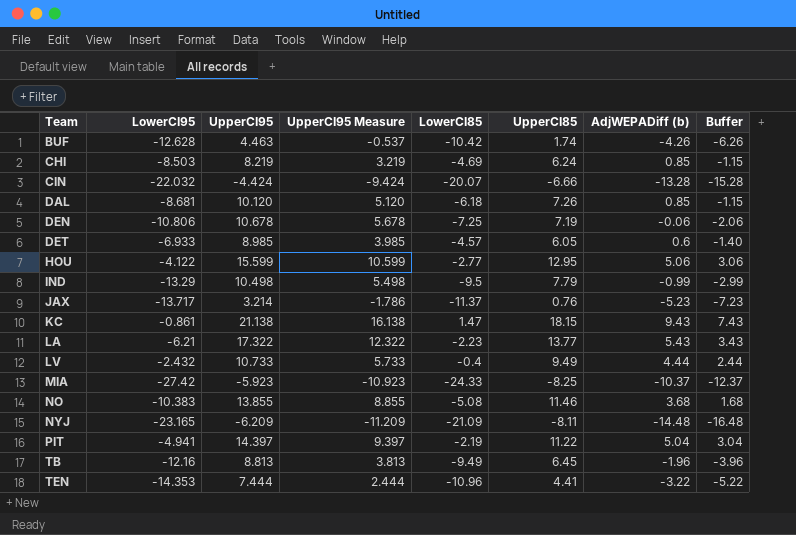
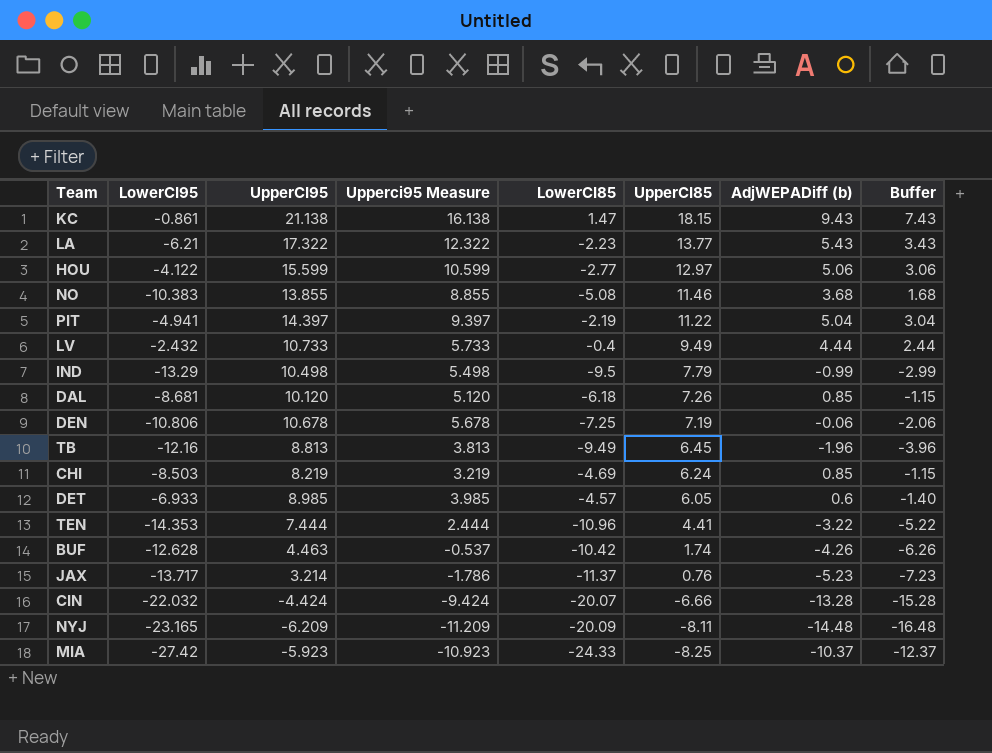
row order: Team ascending -> UpperCI85 descending
column name: UpperCI95 Measure -> Upperci95 Measure
HOU | UpperCI85: 12.95 -> 12.97
NYJ | LowerCI85: -21.09 -> -20.09

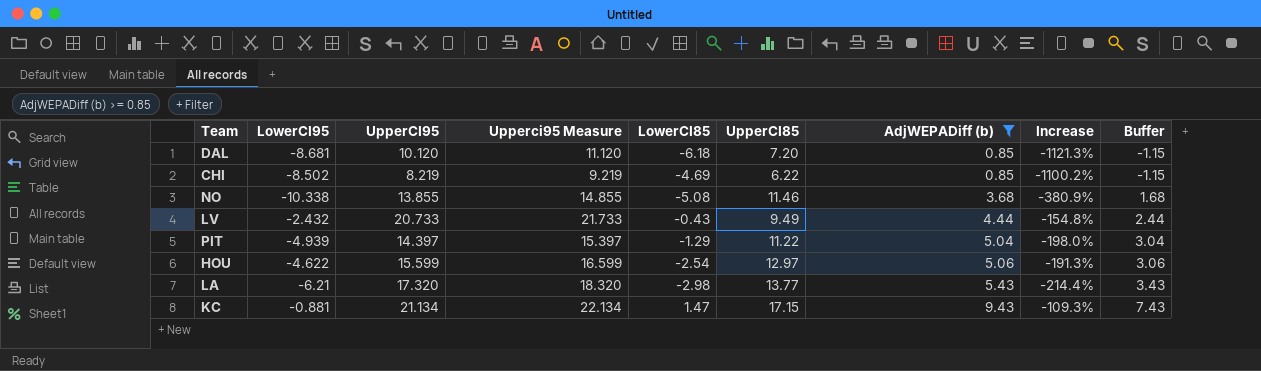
filter: none -> AdjWEPADiff (b) >= 0.85
row order: UpperCI85 descending -> AdjWEPADiff (b) ascending
column Upperci95 Measure | formula: [UpperCI95] - 5 -> [UpperCI95] + 1
column Increase | formula: none -> ([LowerCI95] - [AdjWEPADiff (b)]) / [AdjWEPADiff (b)]
DAL | UpperCI85: 7.26 -> 7.20
CHI | LowerCI95: -8.503 -> -8.502
CHI | UpperCI85: 6.24 -> 6.22
NO | LowerCI95: -10.383 -> -10.338
LV | UpperCI95: 10.733 -> 20.733
LV | LowerCI85: -0.4 -> -0.43
PIT | LowerCI95: -4.941 -> -4.939
PIT | LowerCI85: -2.19 -> -1.29
HOU | LowerCI95: -4.122 -> -4.622
HOU | LowerCI85: -2.77 -> -2.54
LA | UpperCI95: 17.322 -> 17.320
LA | LowerCI85: -2.23 -> -2.98
KC | LowerCI95: -0.861 -> -0.881
KC | UpperCI95: 21.138 -> 21.134
KC | UpperCI85: 18.15 -> 17.15

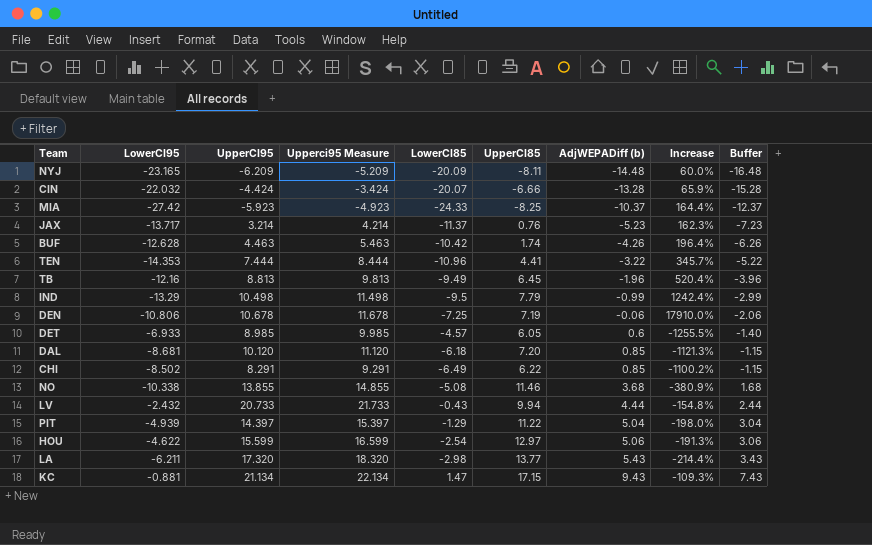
filter: AdjWEPADiff (b) >= 0.85 -> none
CHI | UpperCI95: 8.219 -> 8.291
CHI | Upperci95 Measure: 9.219 -> 9.291
CHI | LowerCI85: -4.69 -> -6.49
LV | UpperCI85: 9.49 -> 9.94
LA | LowerCI95: -6.21 -> -6.211

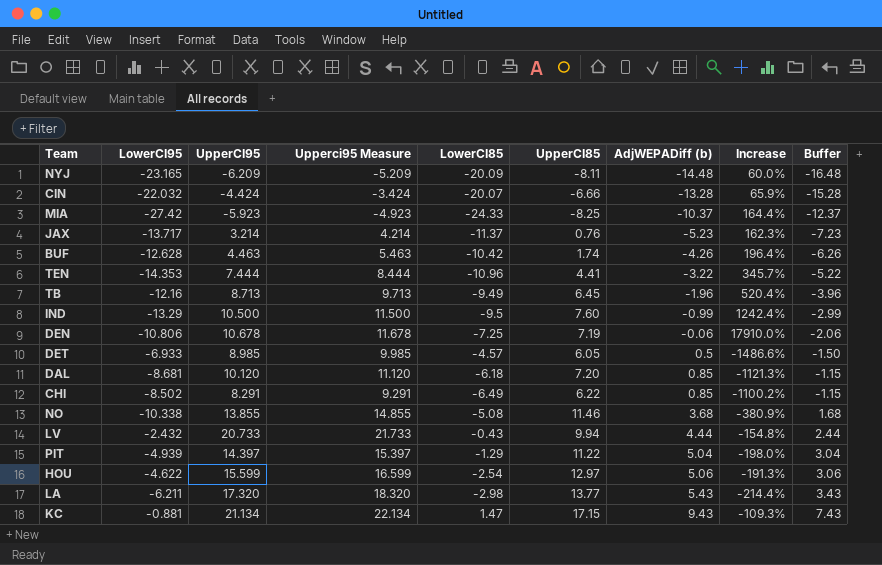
TB | UpperCI95: 8.813 -> 8.713
TB | Upperci95 Measure: 9.813 -> 9.713
IND | UpperCI95: 10.498 -> 10.500
IND | Upperci95 Measure: 11.498 -> 11.500
IND | UpperCI85: 7.79 -> 7.60
DET | AdjWEPADiff (b): 0.6 -> 0.5
DET | Increase: -1255.5% -> -1486.6%
DET | Buffer: -1.40 -> -1.50

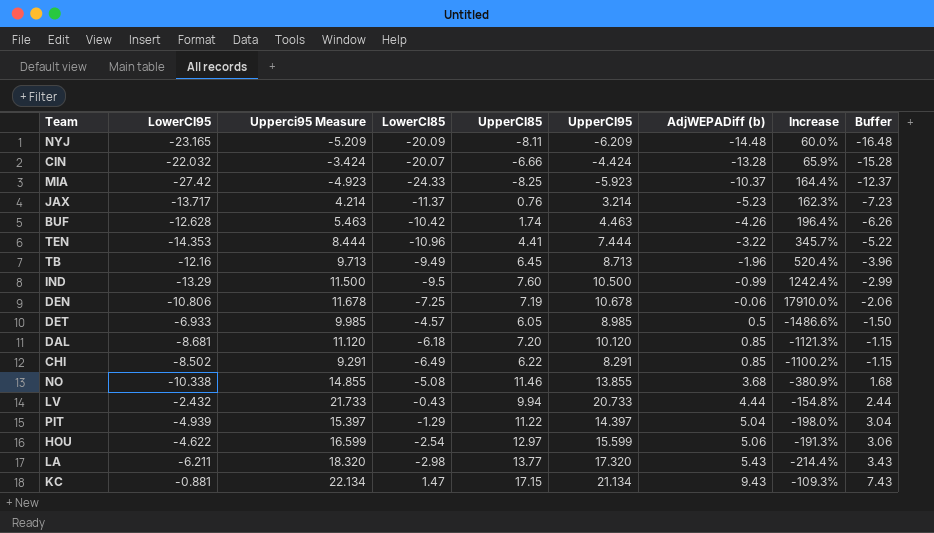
column UpperCI95 | position: 3 -> 6

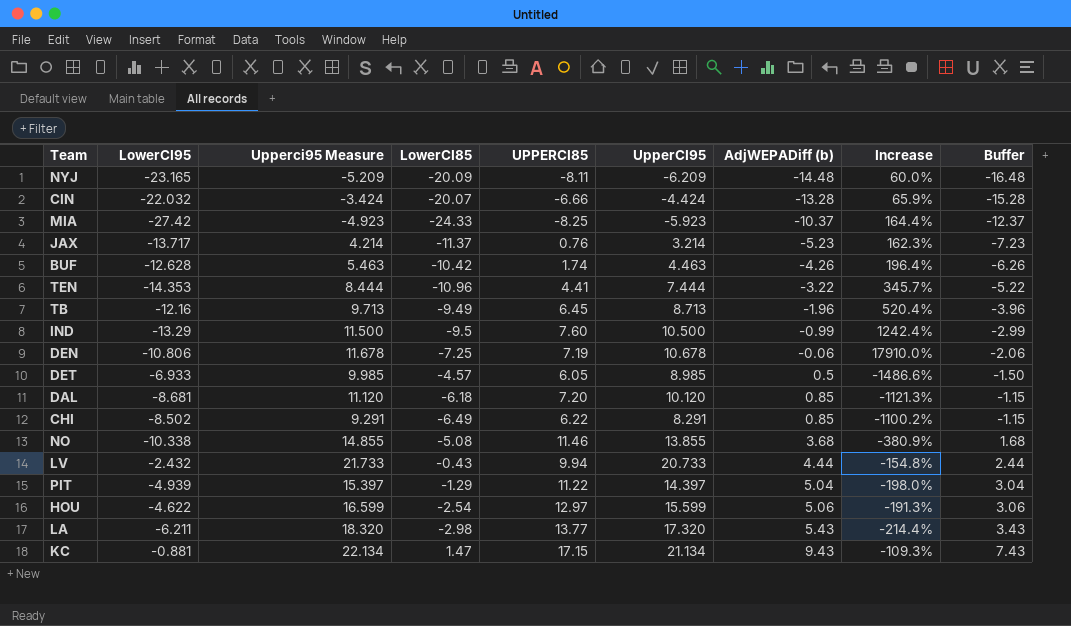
column name: UpperCI85 -> UPPERCI85

